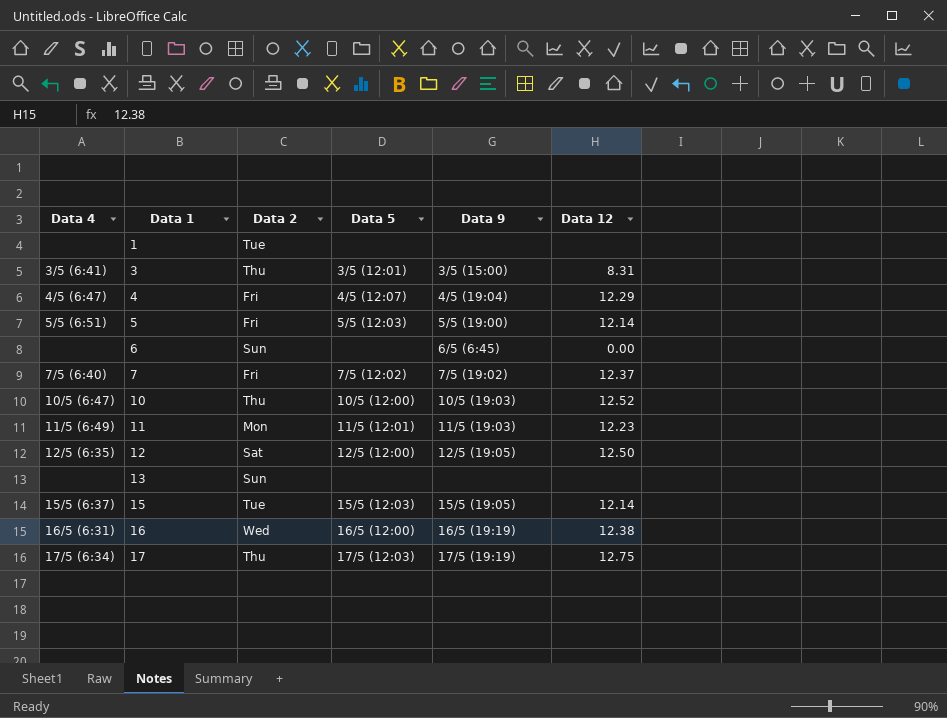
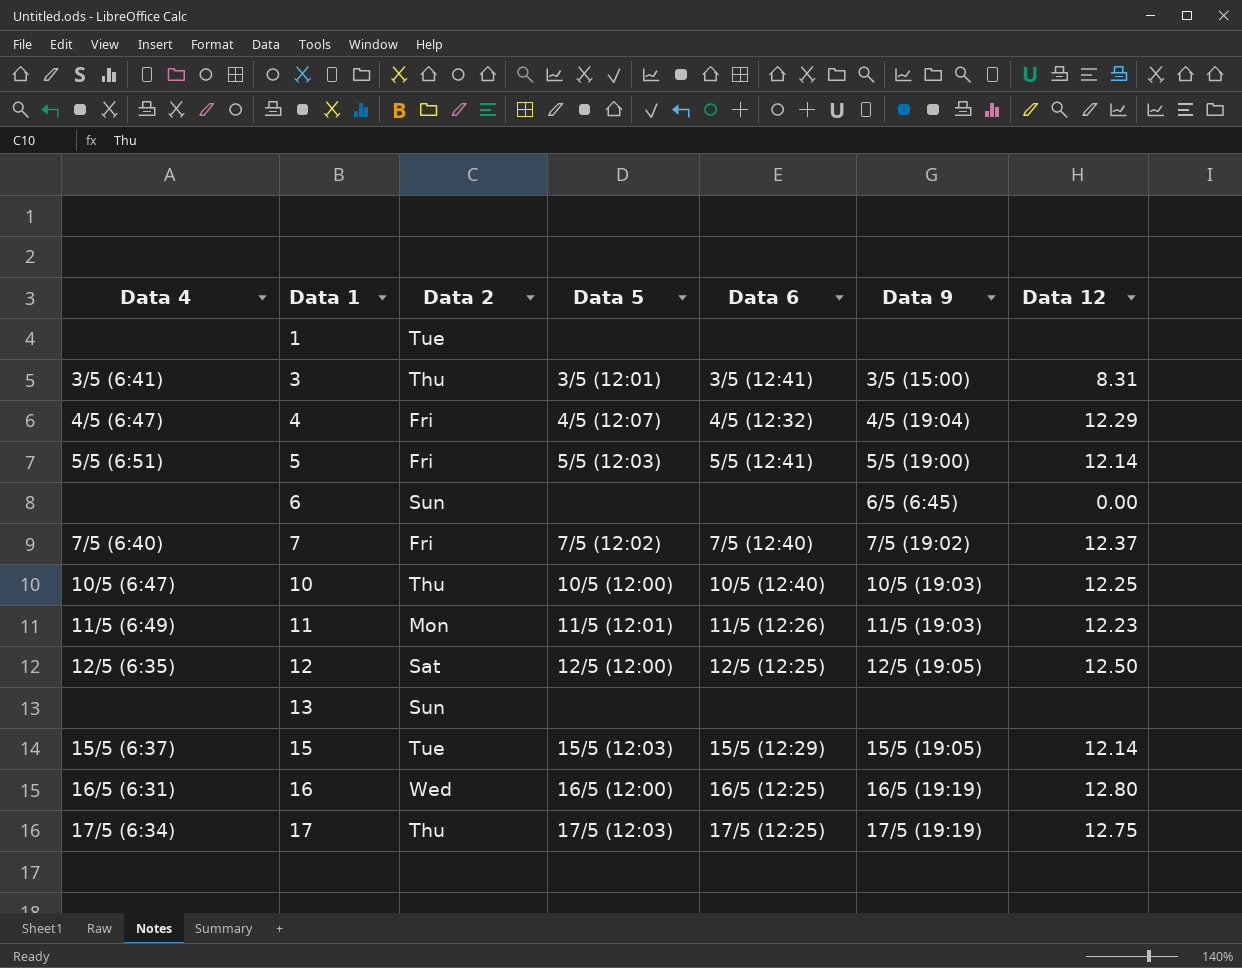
column Data 6 | position: none -> 5
10 | Data 12: 12.52 -> 12.25
16 | Data 12: 12.38 -> 12.80

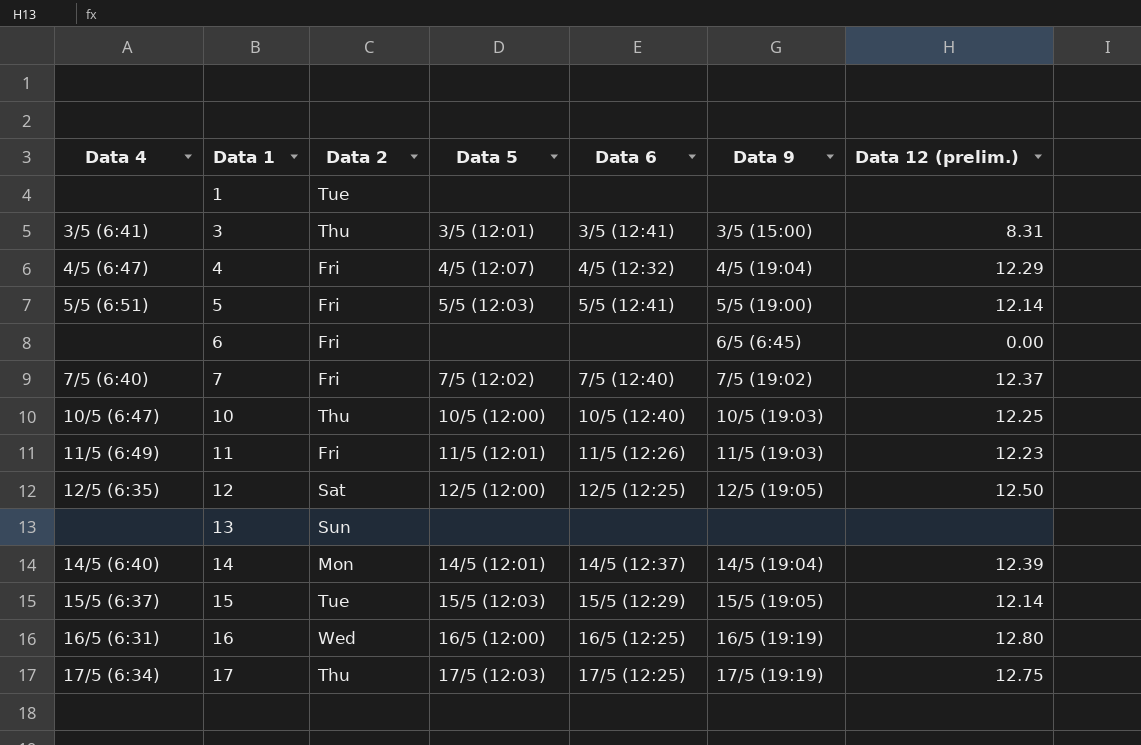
column name: Data 12 -> Data 12 (prelim.)
6 | Data 2: Sun -> Fri
11 | Data 2: Mon -> Fri
row 14: none -> 14/5 (6:40) | Mon | 14/5 (12:01) | 14/5 (12:37) | 14/5 (19:04) | 12.39

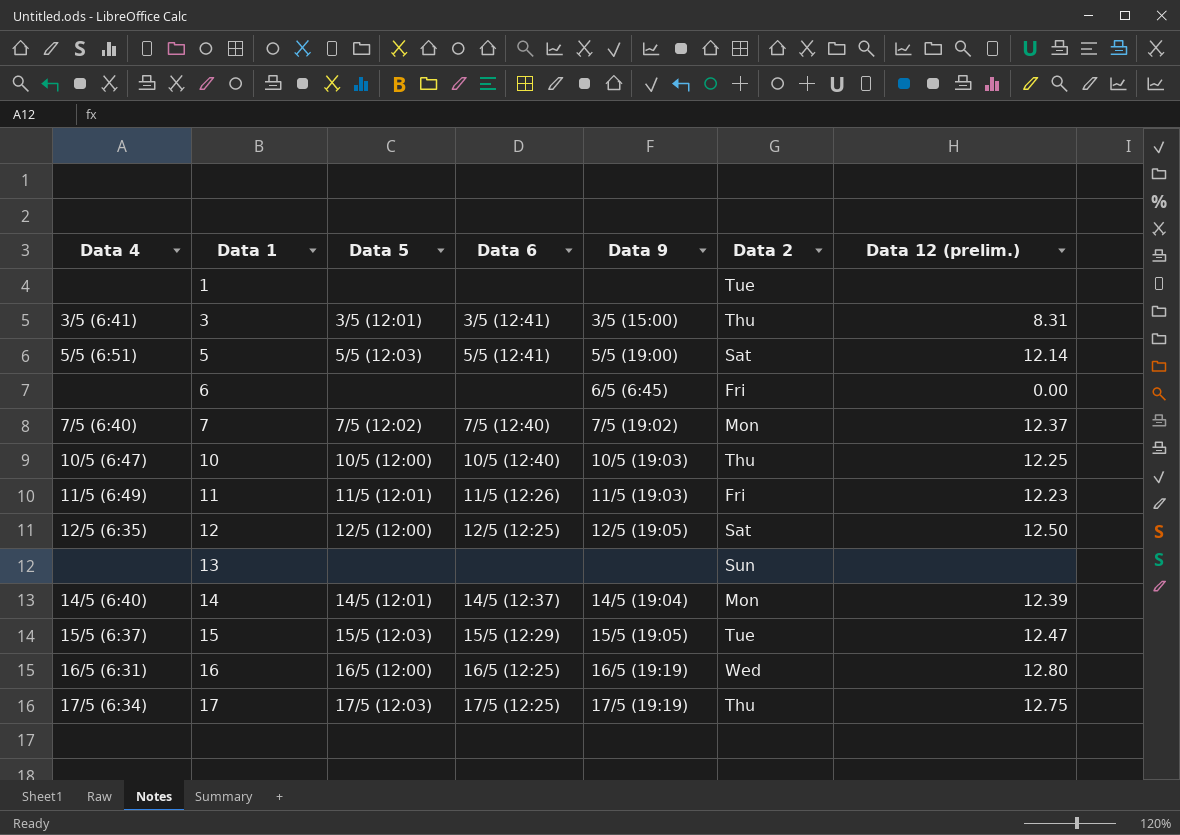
column Data 2 | position: 3 -> 6
row 4: 4/5 (6:47) | Fri | 4/5 (12:07) | 4/5 (12:32) | 4/5 (19:04) | 12.29 -> none
5 | Data 2: Fri -> Sat
7 | Data 2: Fri -> Mon
15 | Data 12 (prelim.): 12.14 -> 12.47

